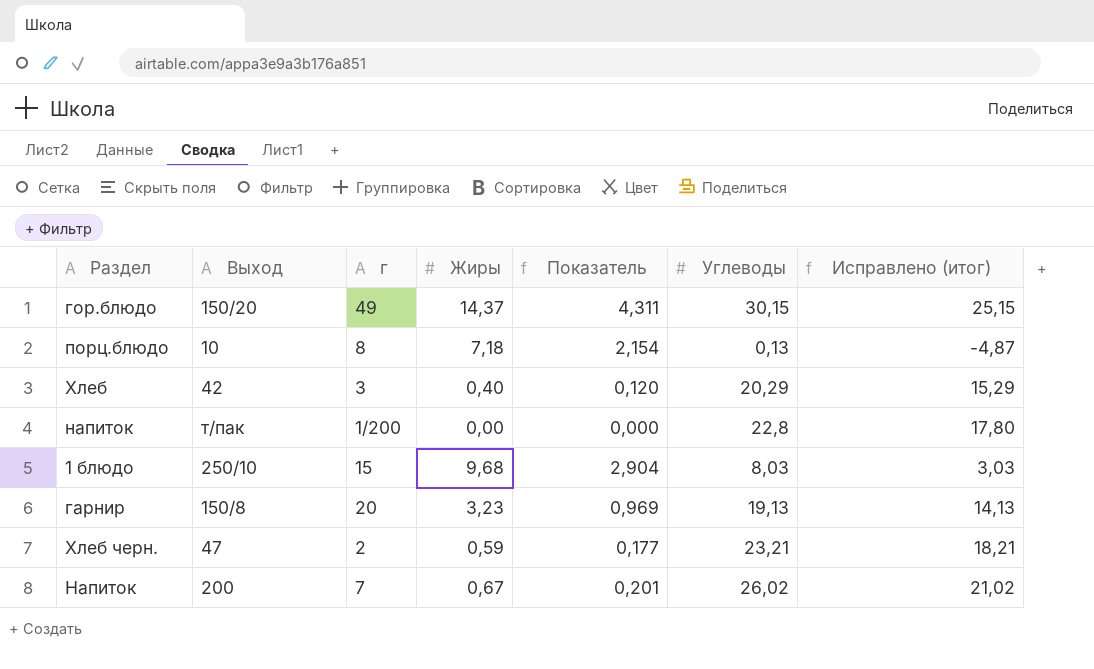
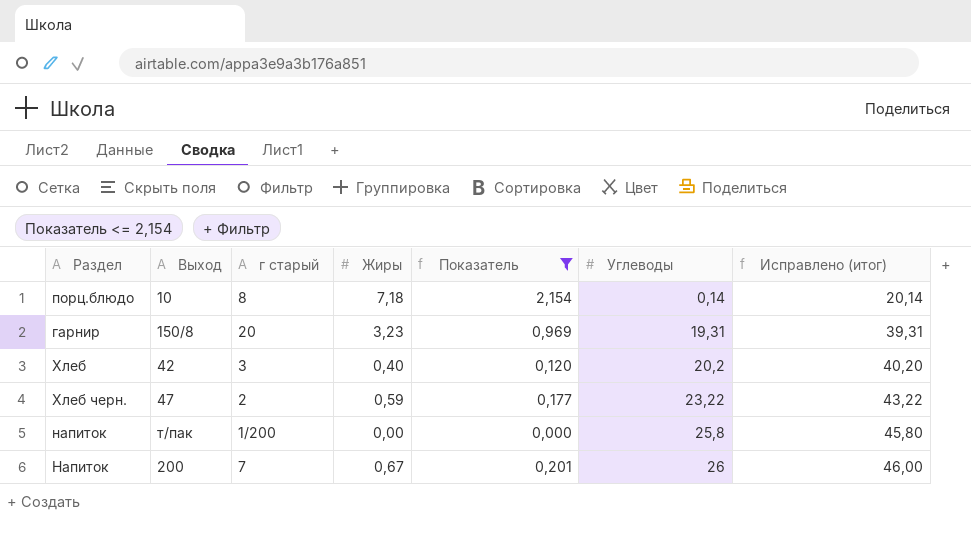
filter: none -> Показатель <= 2,154
row order: none -> Углеводы ascending
column name: г -> г старый
column Исправлено (итог) | formula: [Углеводы] - 5 -> [Углеводы] + 20
порц.блюдо | Углеводы: 0,13 -> 0,14
гарнир | Углеводы: 19,13 -> 19,31
Хлеб | Углеводы: 20,29 -> 20,2
Хлеб черн. | Углеводы: 23,21 -> 23,22
напиток | Углеводы: 22,8 -> 25,8
Напиток | Углеводы: 26,02 -> 26

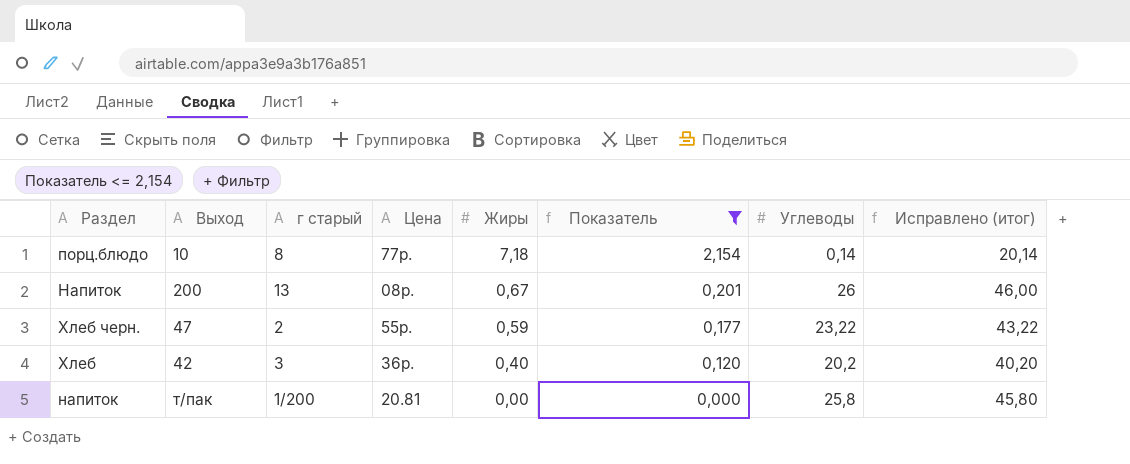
row order: Углеводы ascending -> Жиры descending
column Цена | position: none -> 4
row гарнир: 150/8 | 20 | 3,23 | 0,969 | 19,31 | 39,31 -> none
Напиток | г старый: 7 -> 13

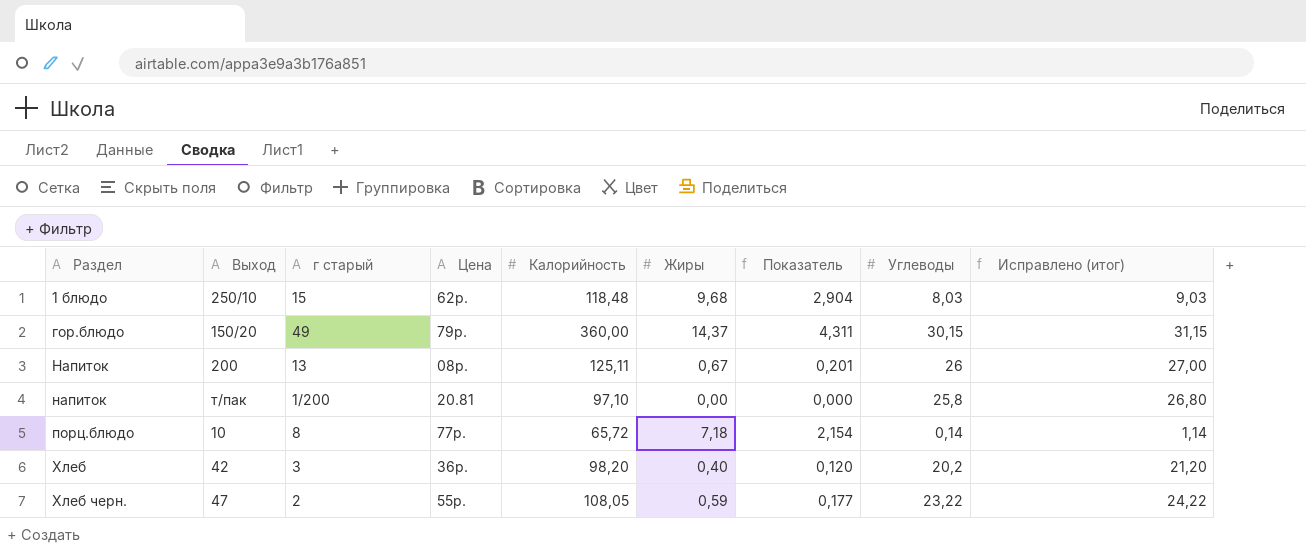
filter: Показатель <= 2,154 -> none
row order: Жиры descending -> Раздел ascending
column Калорийность | position: none -> 5
column Исправлено (итог) | formula: [Углеводы] + 20 -> [Углеводы] + 1

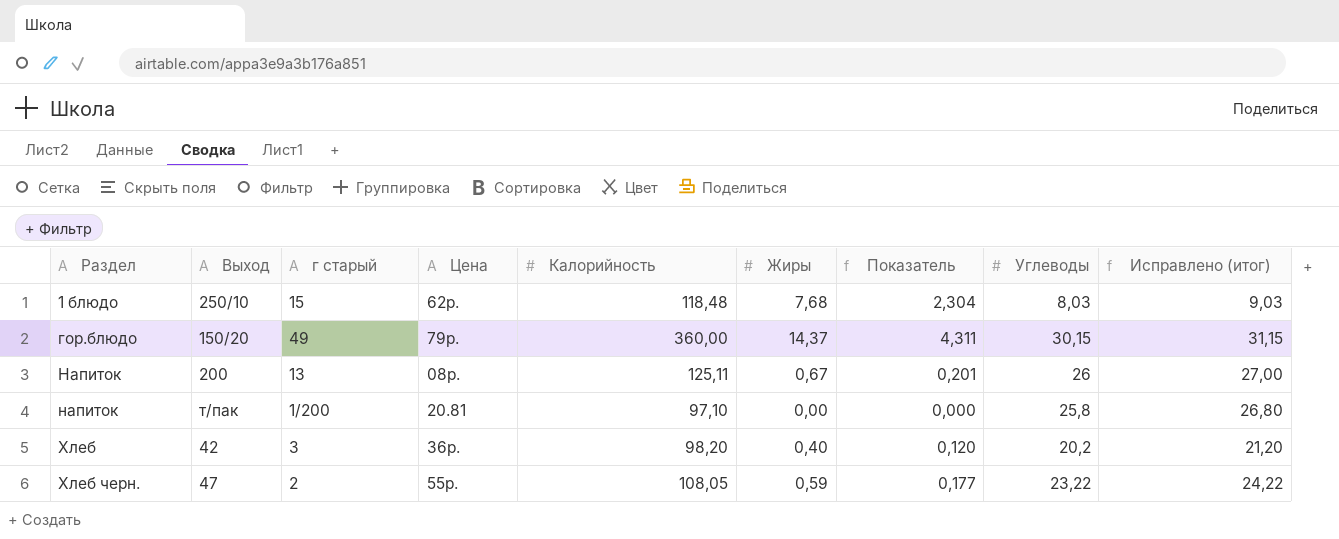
row порц.блюдо: 10 | 8 | 77р. | 65,72 | 7,18 | 2,154 | 0,14 | 1,14 -> none
1 блюдо | Жиры: 9,68 -> 7,68
1 блюдо | Показатель: 2,904 -> 2,304

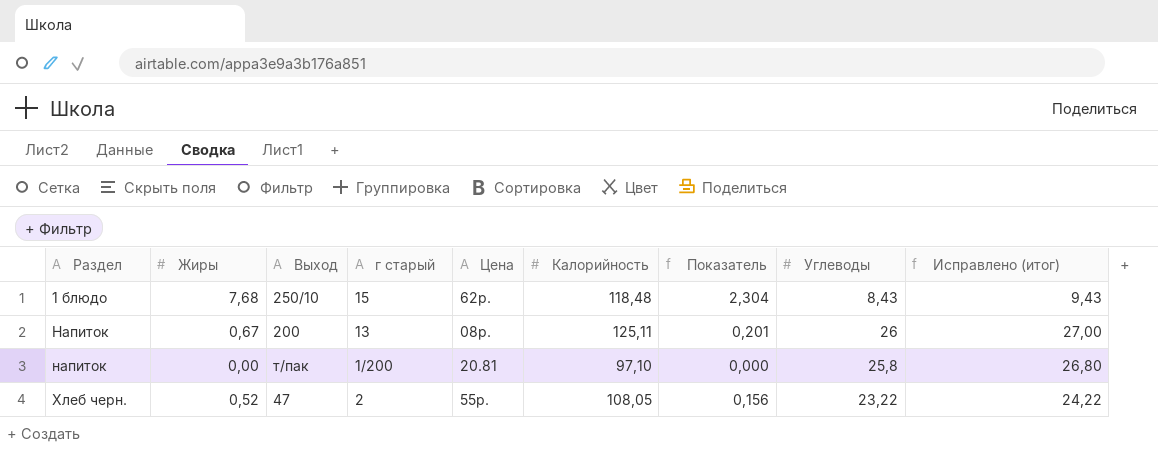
column Жиры | position: 6 -> 2
row гор.блюдо: 150/20 | 49 | 79р. | 360,00 | 14,37 | 4,311 | 30,15 | 31,15 -> none
row Хлеб: 42 | 3 | 36р. | 98,20 | 0,40 | 0,120 | 20,2 | 21,20 -> none
1 блюдо | Углеводы: 8,03 -> 8,43
1 блюдо | Исправлено (итог): 9,03 -> 9,43
Хлеб черн. | Жиры: 0,59 -> 0,52
Хлеб черн. | Показатель: 0,177 -> 0,156

